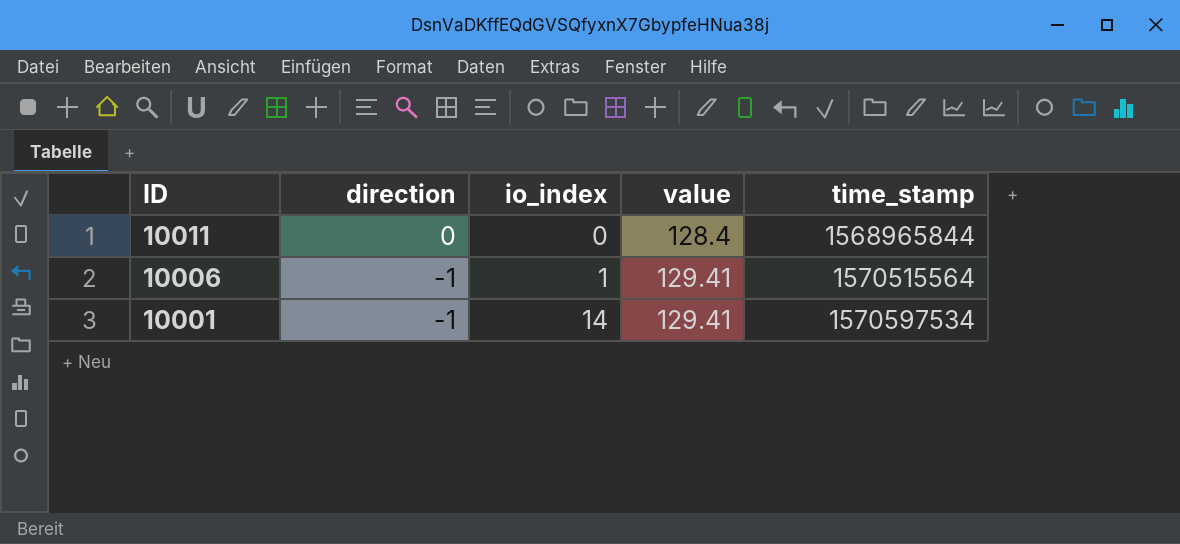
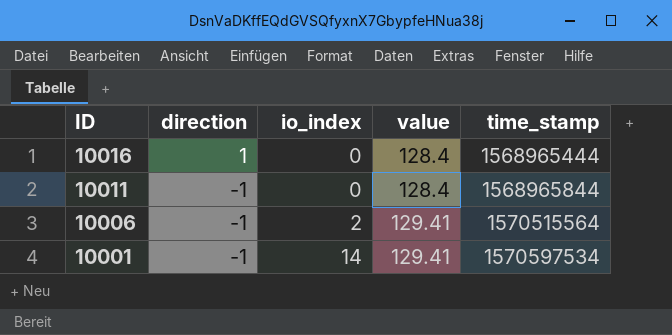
row 10016: none -> 1 | 0 | 128.4 | 1568965444
10011 | direction: 0 -> -1
10006 | io_index: 1 -> 2

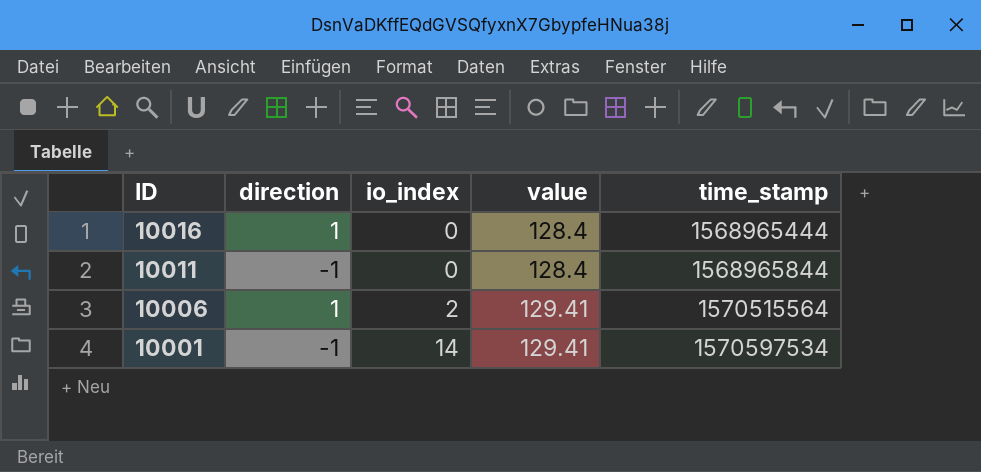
10006 | direction: -1 -> 1

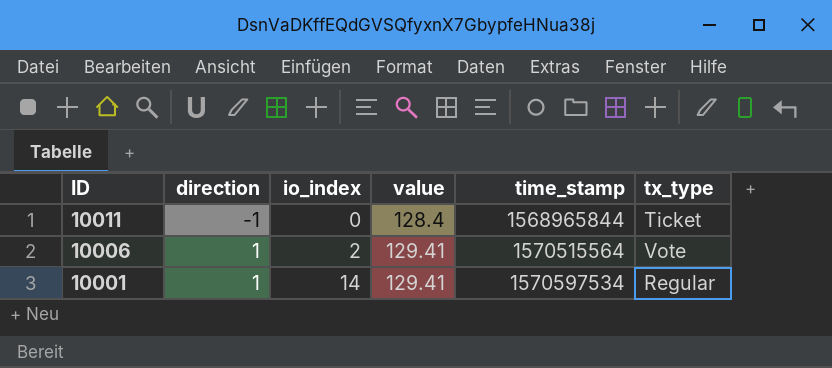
column tx_type | position: none -> 6
row 10016: 1 | 0 | 128.4 | 1568965444 -> none
10001 | direction: -1 -> 1

